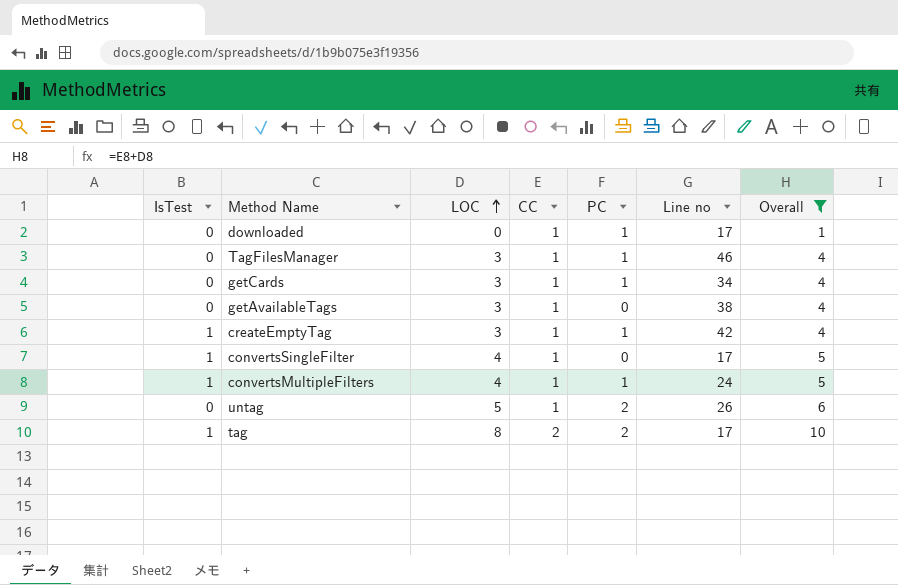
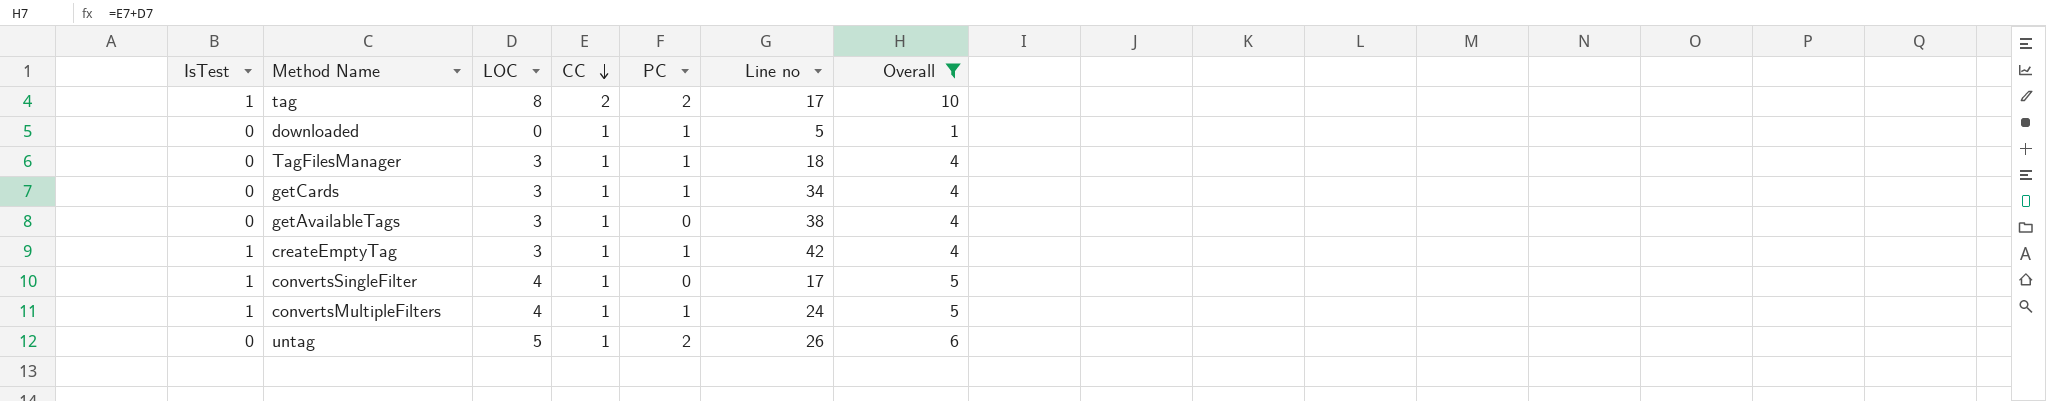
row order: LOC ascending -> CC descending
downloaded | Line no: 17 -> 5
TagFilesManager | Line no: 46 -> 18

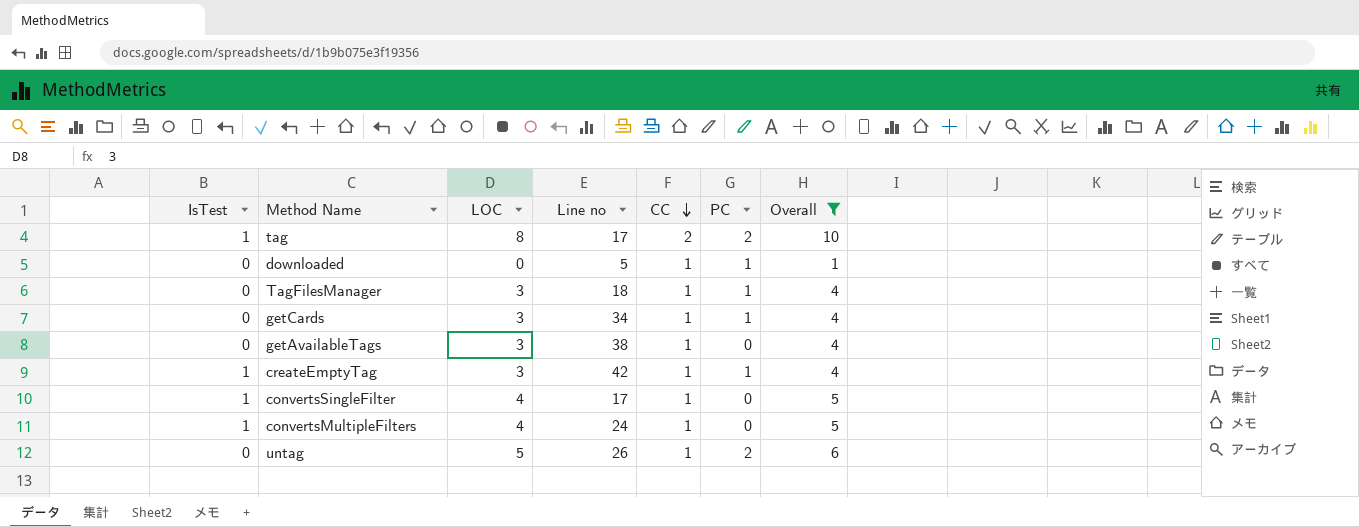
column Line no | position: 6 -> 4
convertsMultipleFilters | PC: 1 -> 0

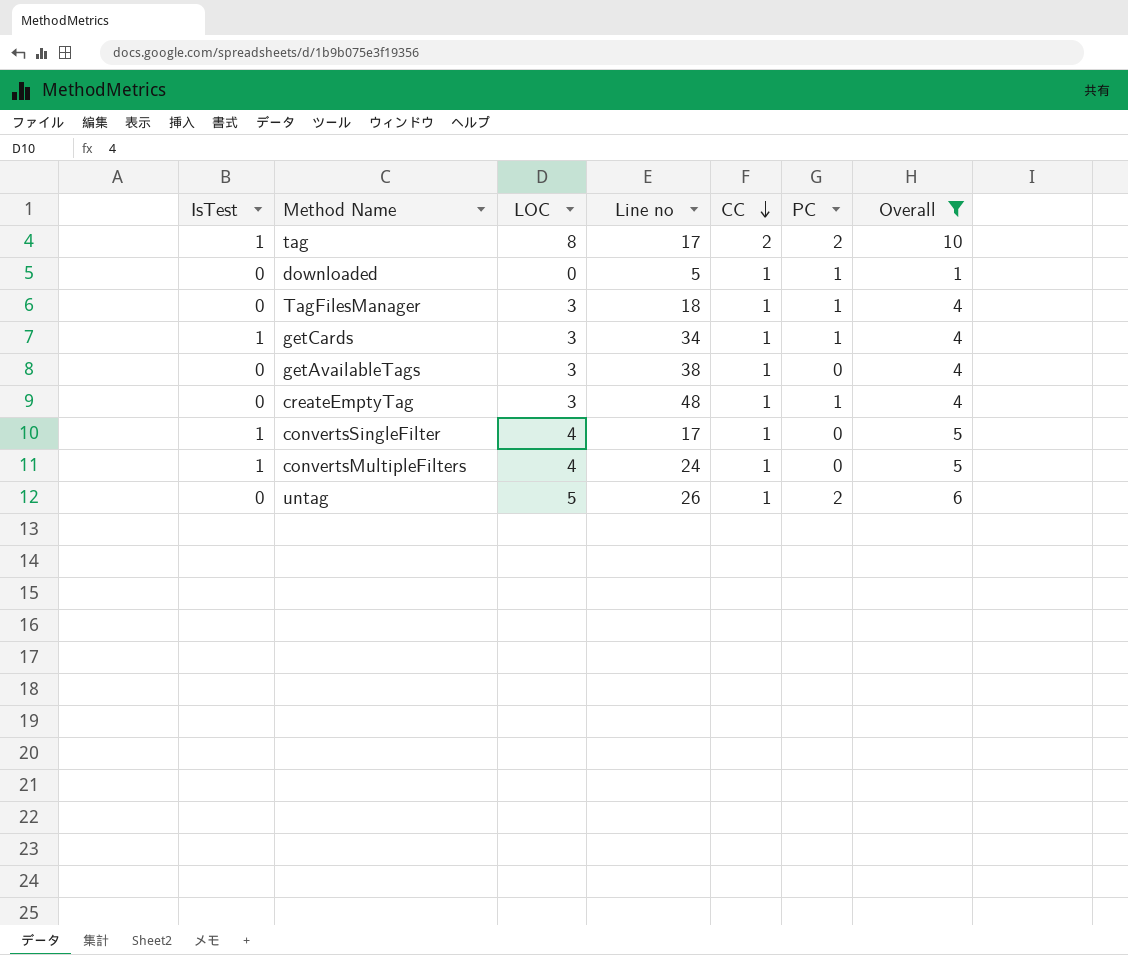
getCards | IsTest: 0 -> 1
createEmptyTag | IsTest: 1 -> 0
createEmptyTag | Line no: 42 -> 48

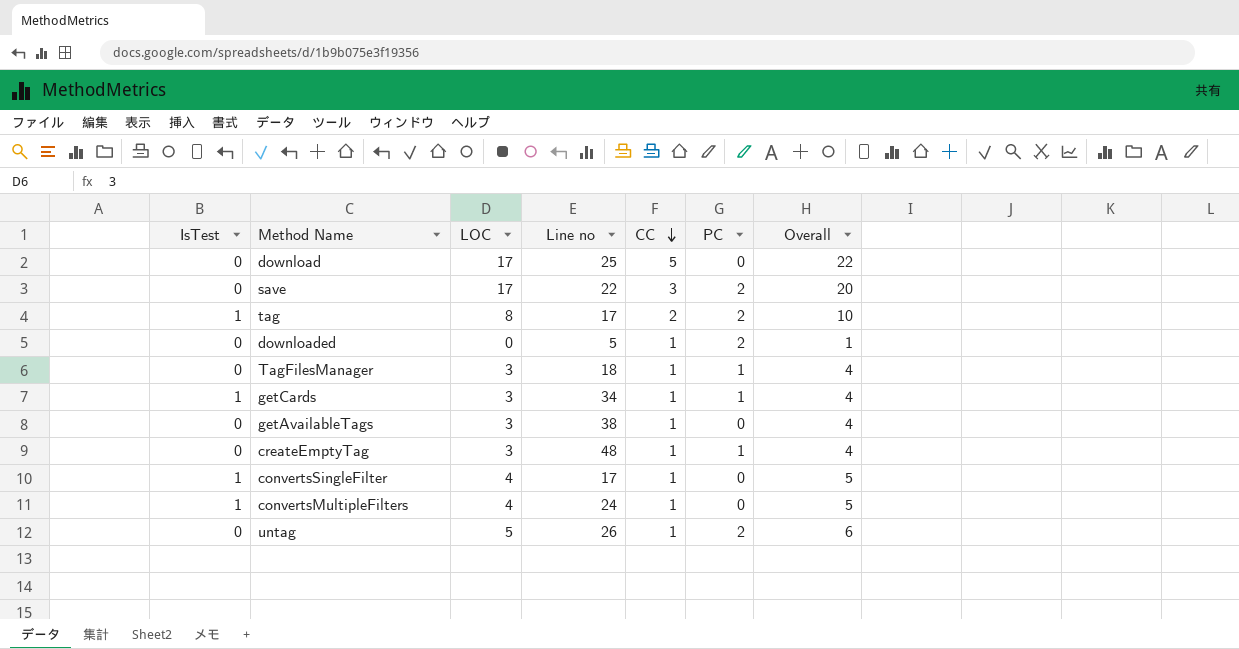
filter: Overall <= 10 -> none
downloaded | PC: 1 -> 2

